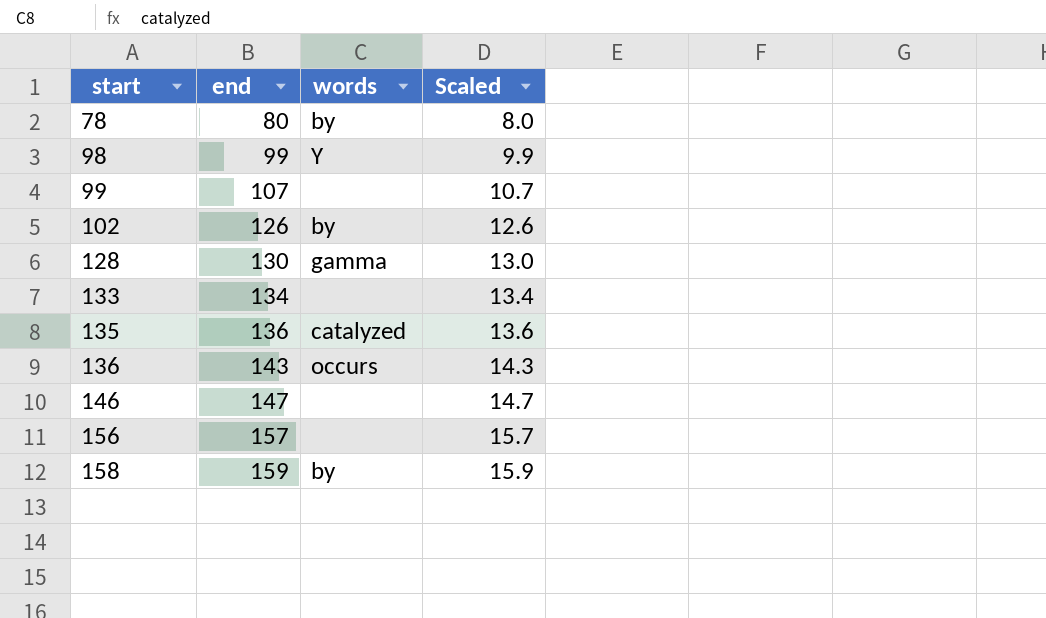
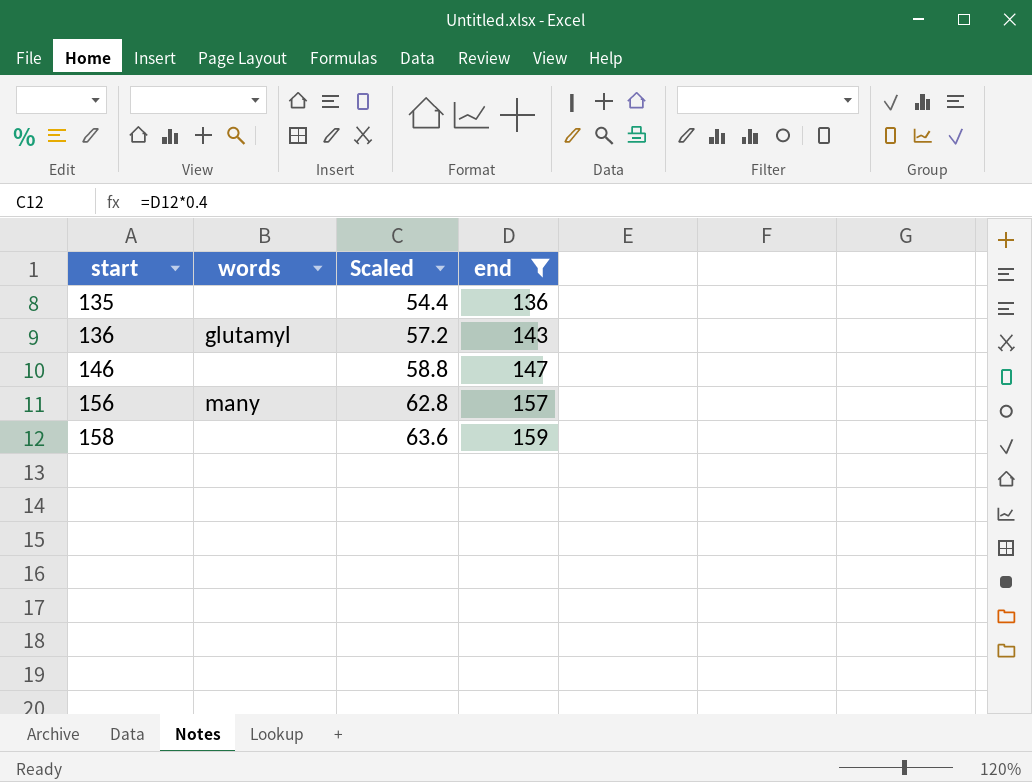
filter: none -> end >= 136
column Scaled | formula: [end] * 0.1 -> [end] * 0.4
column end | position: 2 -> 4
135 | words: catalyzed -> none
136 | words: occurs -> glutamyl
156 | words: none -> many
158 | words: by -> none

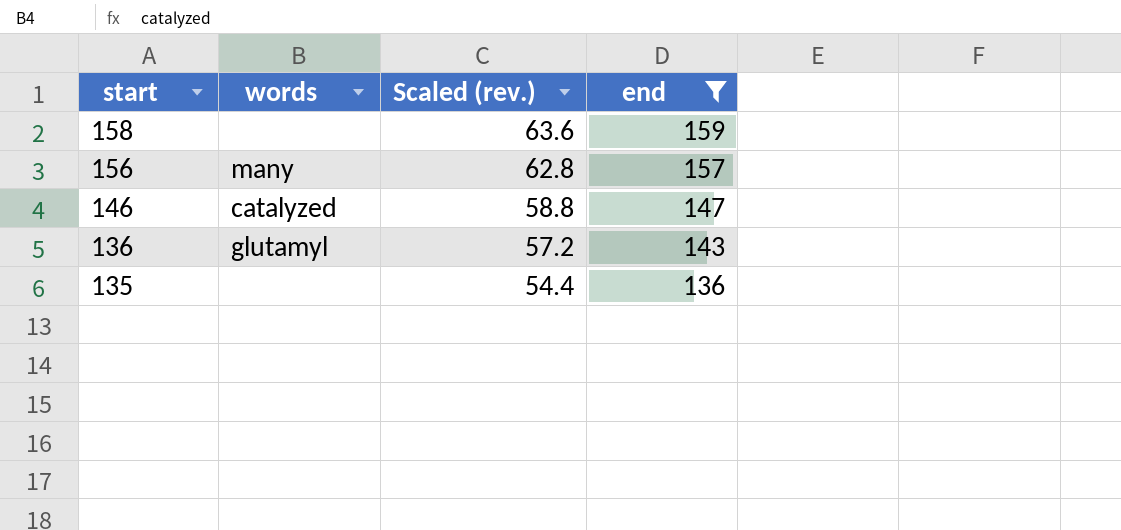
row order: start ascending -> start descending
column name: Scaled -> Scaled (rev.)
146 | words: none -> catalyzed

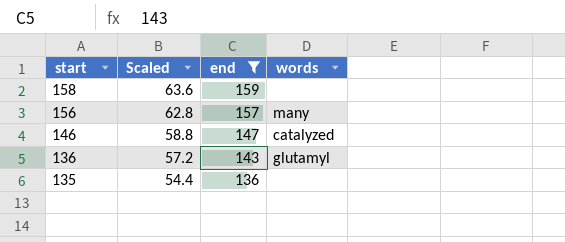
column name: Scaled (rev.) -> Scaled
column words | position: 2 -> 4

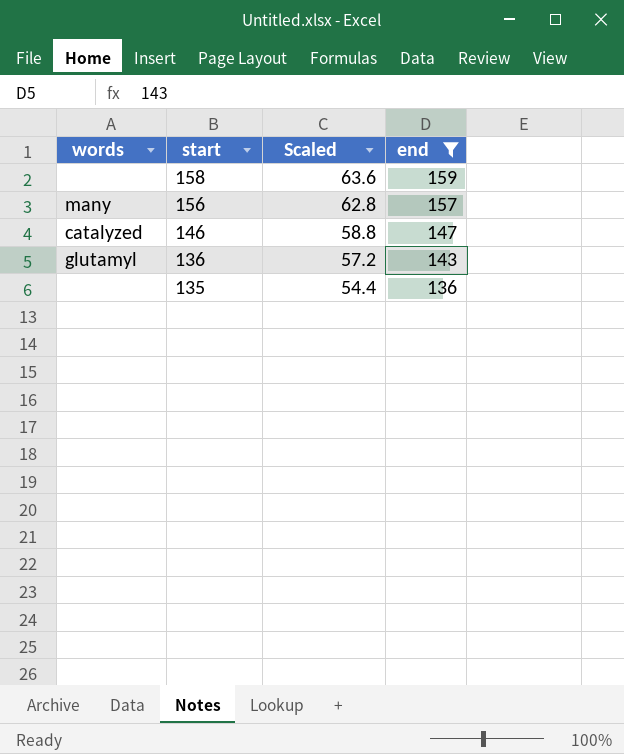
column words | position: 4 -> 1

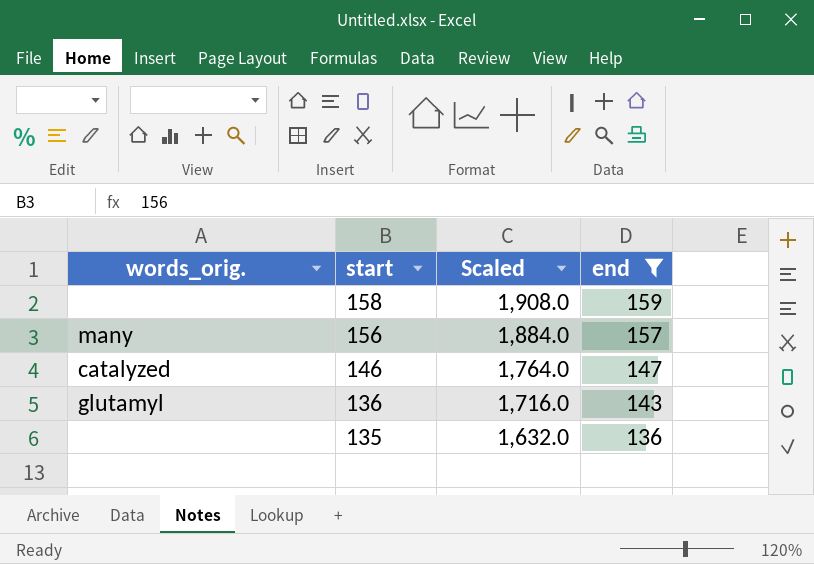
column name: words -> words_orig.
column Scaled | formula: [end] * 0.4 -> [end] * 12

